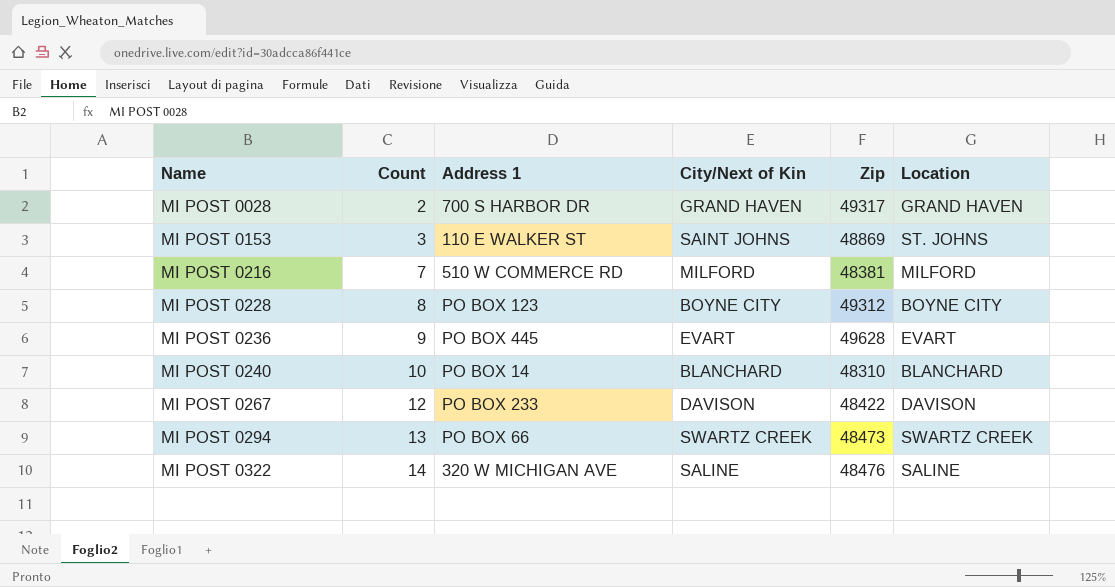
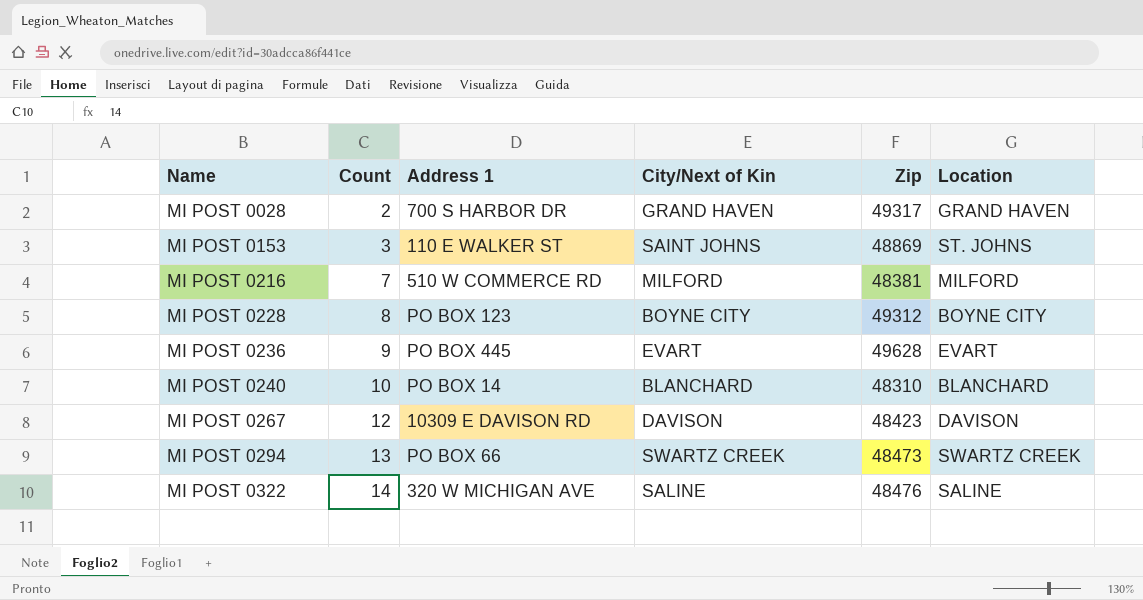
MI POST 0267 | Address 1: PO BOX 233 -> 10309 E DAVISON RD
MI POST 0267 | Zip: 48422 -> 48423

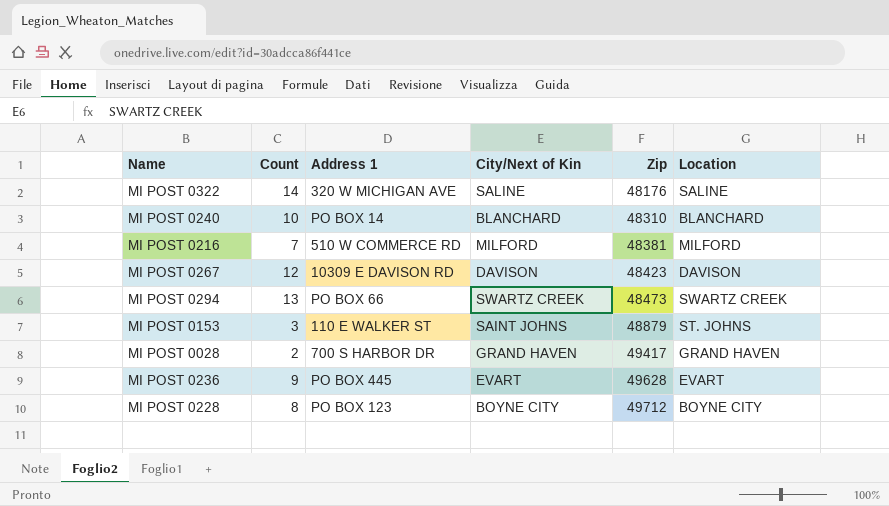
row order: Name ascending -> Zip ascending
MI POST 0322 | Zip: 48476 -> 48176
MI POST 0153 | Zip: 48869 -> 48879
MI POST 0028 | Zip: 49317 -> 49417
MI POST 0228 | Zip: 49312 -> 49712

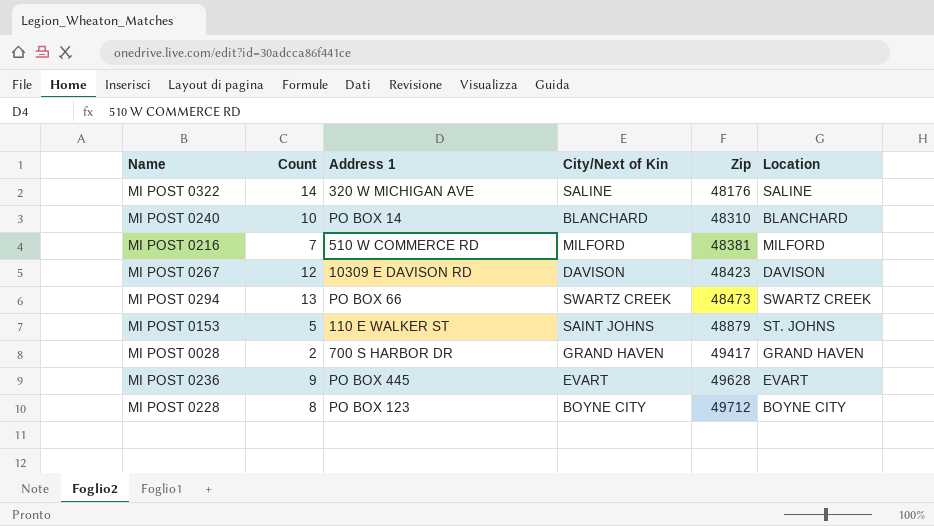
MI POST 0153 | Count: 3 -> 5

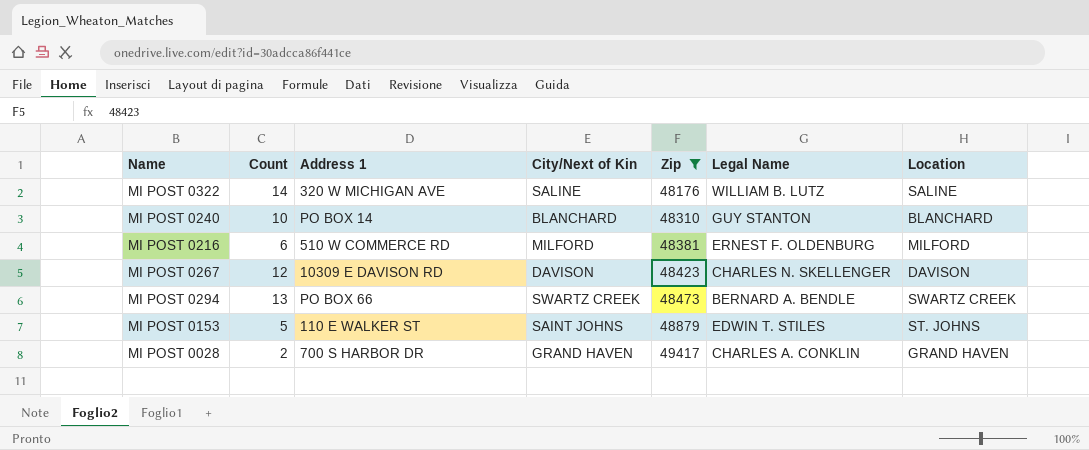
filter: none -> Zip <= 49417
column Legal Name | position: none -> 6
MI POST 0216 | Count: 7 -> 6

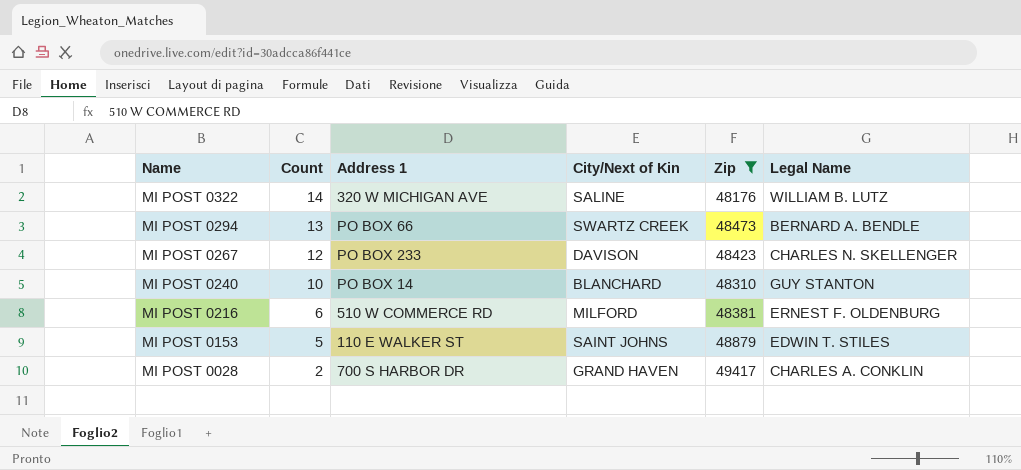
row order: Zip ascending -> Name descending
column Location | position: 7 -> none
MI POST 0267 | Address 1: 10309 E DAVISON RD -> PO BOX 233

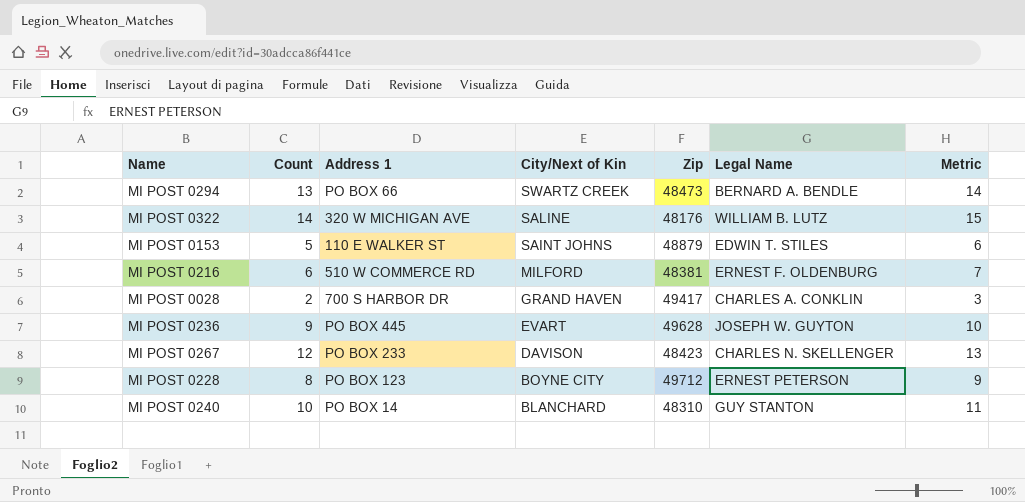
filter: Zip <= 49417 -> none
row order: Name descending -> City/Next of Kin descending
column Metric | formula: none -> [Count] + 1

